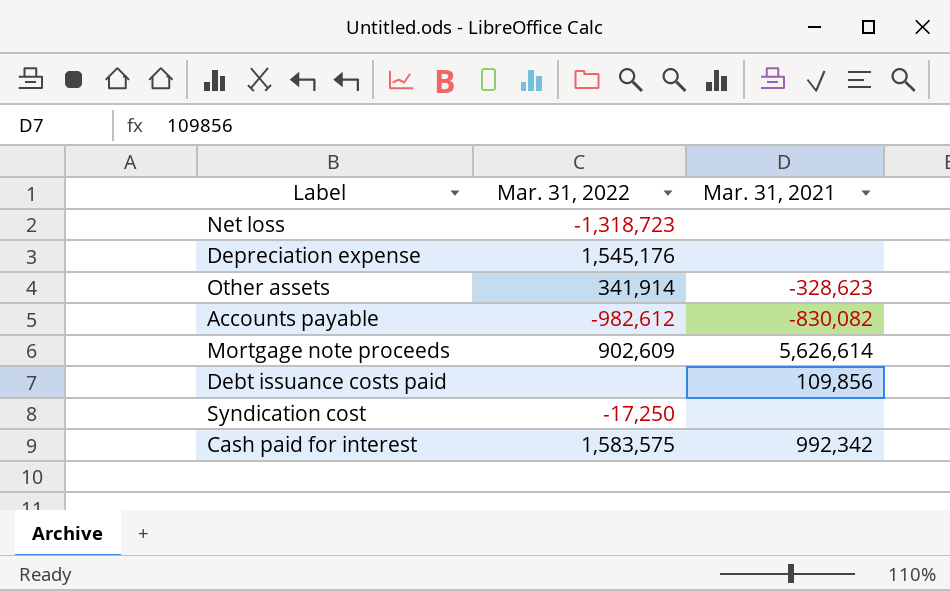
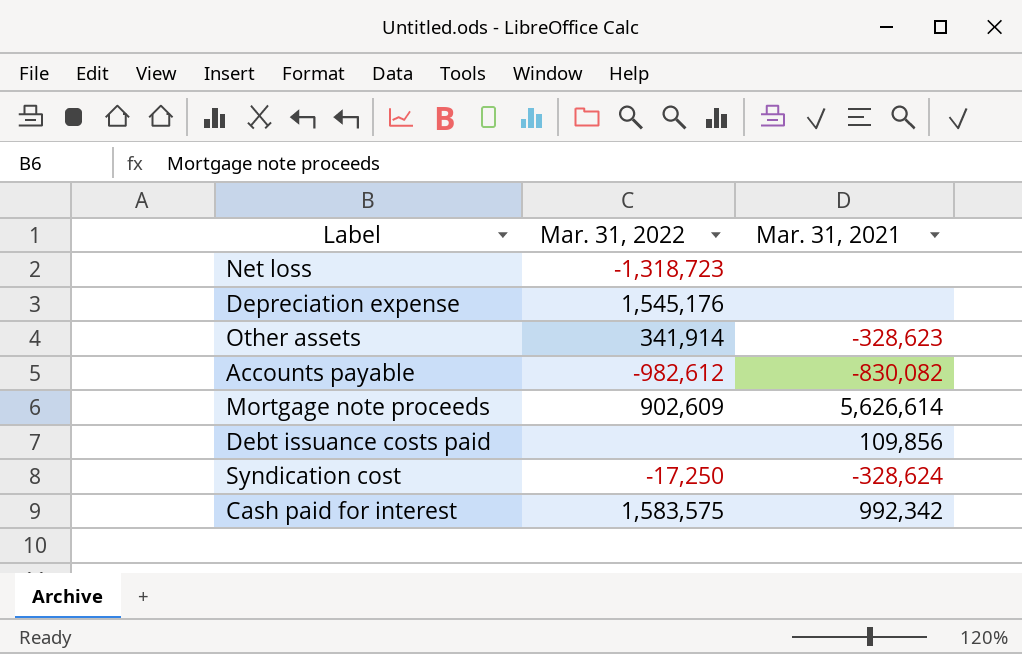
Syndication cost | Mar. 31, 2021: none -> -328,624

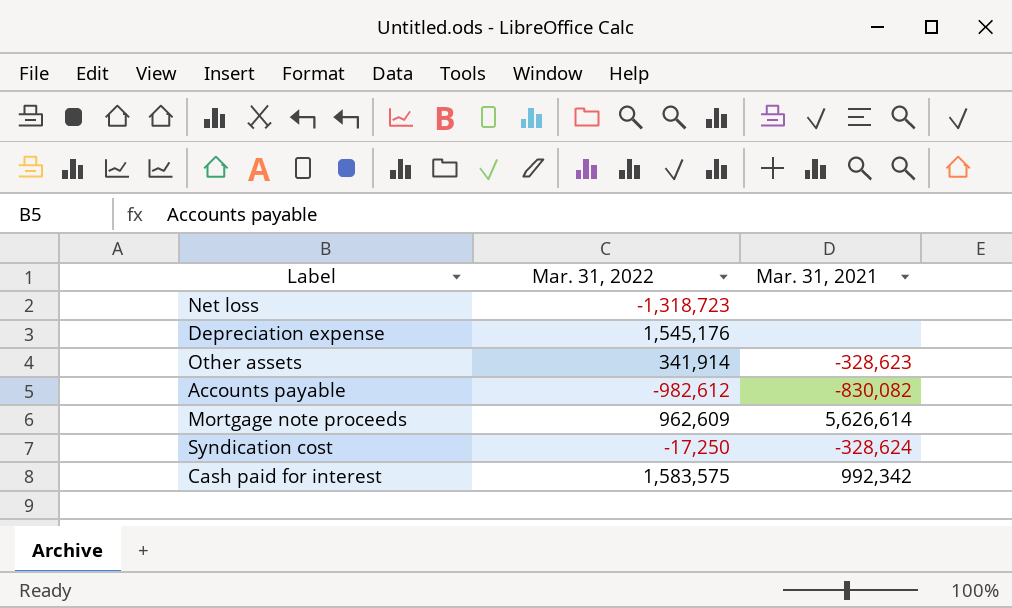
row Debt issuance costs paid: none | 109,856 -> none
Mortgage note proceeds | Mar. 31, 2022: 902,609 -> 962,609

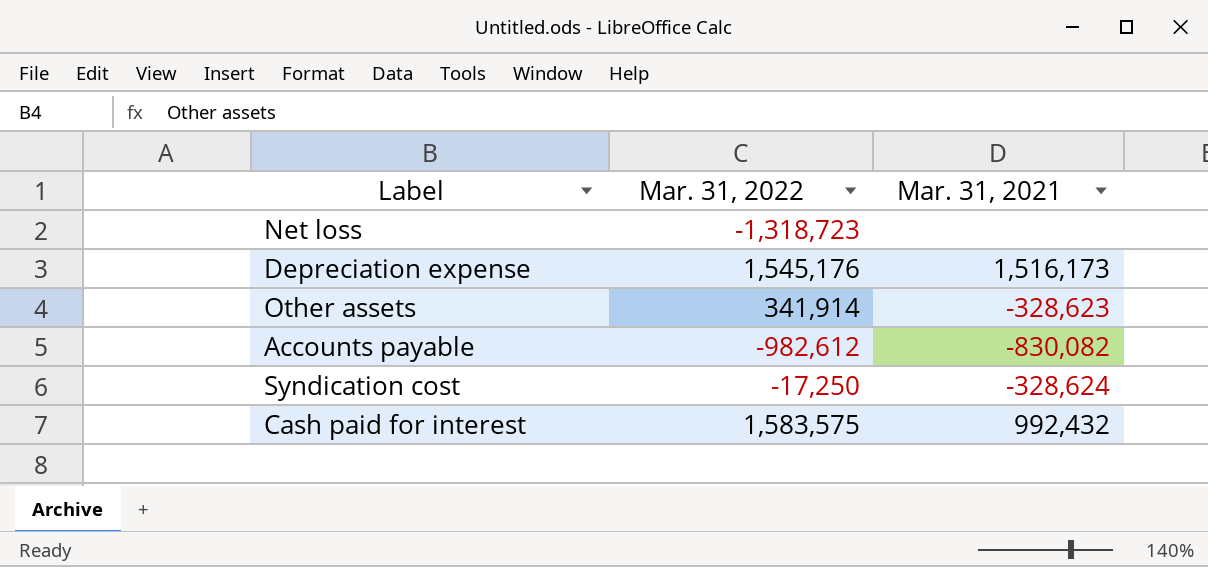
row Mortgage note proceeds: 962,609 | 5,626,614 -> none
Depreciation expense | Mar. 31, 2021: none -> 1,516,173
Cash paid for interest | Mar. 31, 2021: 992,342 -> 992,432

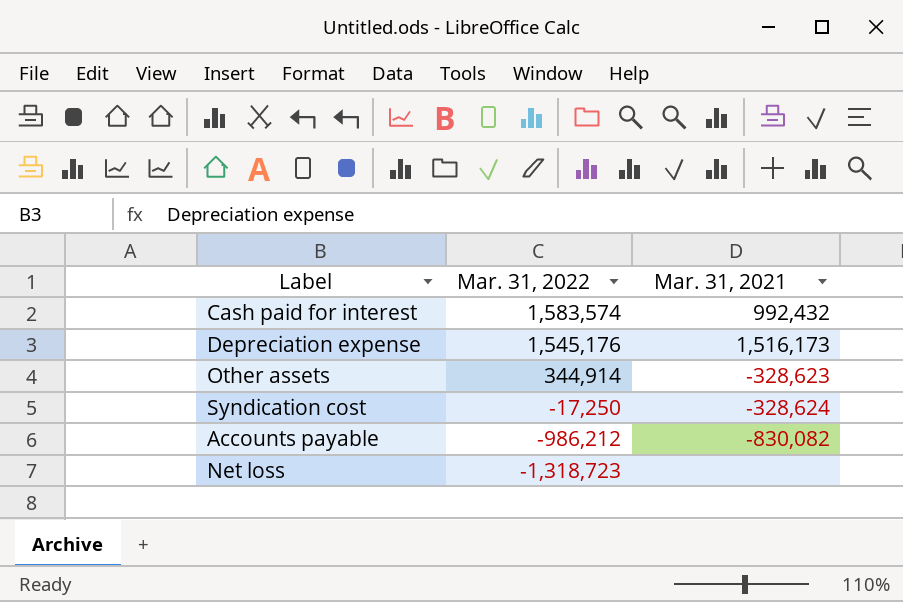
row order: none -> Mar. 31, 2022 descending
Cash paid for interest | Mar. 31, 2022: 1,583,575 -> 1,583,574
Other assets | Mar. 31, 2022: 341,914 -> 344,914
Accounts payable | Mar. 31, 2022: -982,612 -> -986,212

